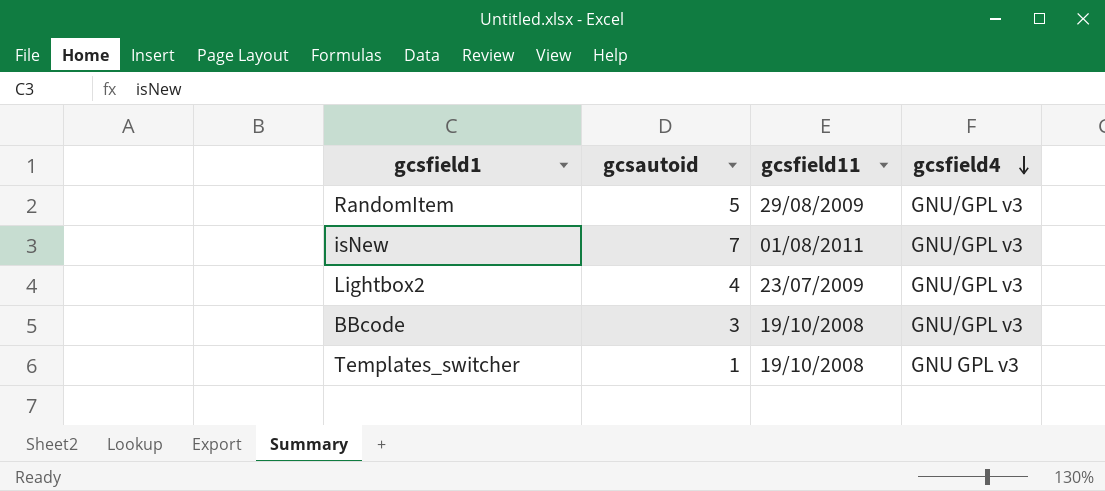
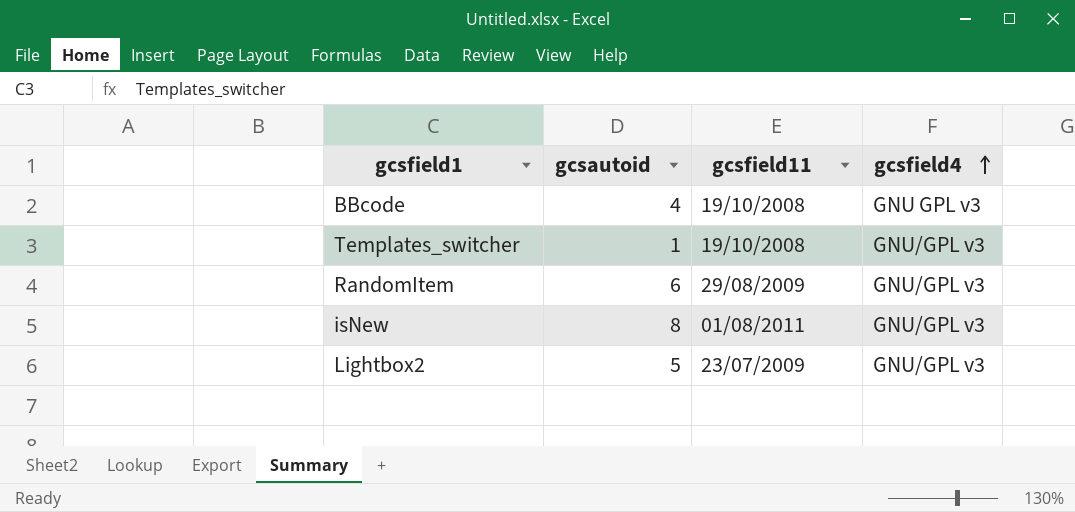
row order: gcsfield4 descending -> gcsfield4 ascending
BBcode | gcsautoid: 3 -> 4
BBcode | gcsfield4: GNU/GPL v3 -> GNU GPL v3
Templates_switcher | gcsfield4: GNU GPL v3 -> GNU/GPL v3
RandomItem | gcsautoid: 5 -> 6
isNew | gcsautoid: 7 -> 8
Lightbox2 | gcsautoid: 4 -> 5

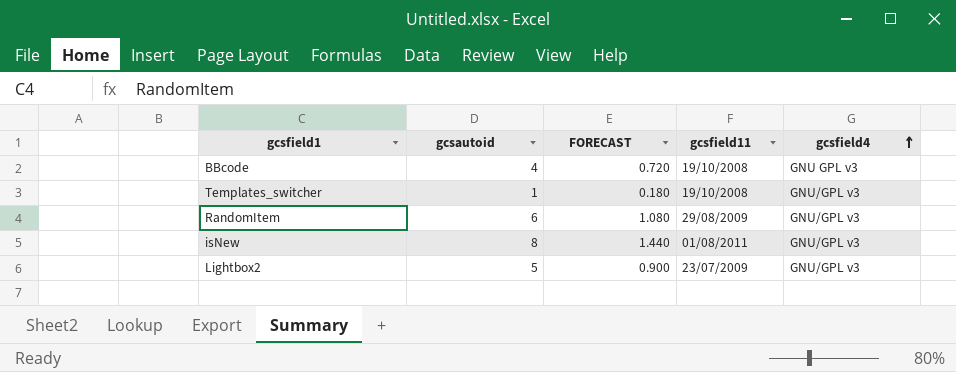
column FORECAST | formula: none -> [gcsautoid] * 0.18

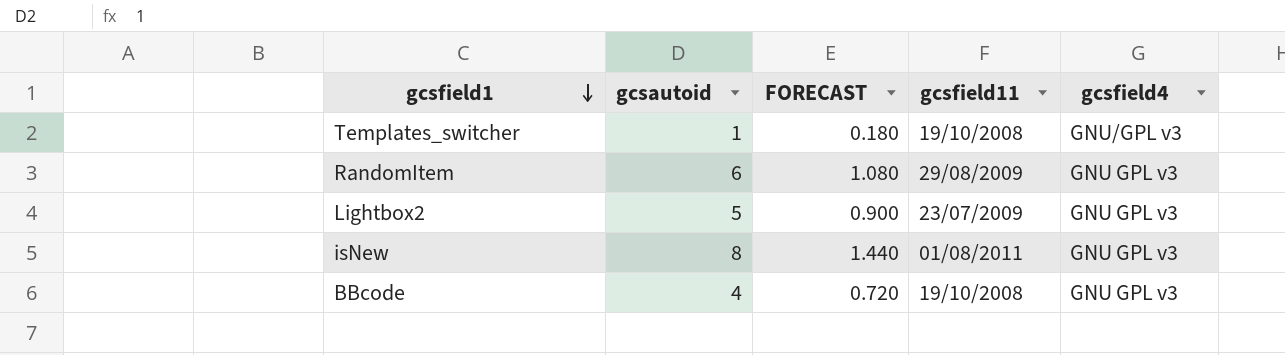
row order: gcsfield4 ascending -> gcsfield1 descending
RandomItem | gcsfield4: GNU/GPL v3 -> GNU GPL v3
Lightbox2 | gcsfield4: GNU/GPL v3 -> GNU GPL v3
isNew | gcsfield4: GNU/GPL v3 -> GNU GPL v3

